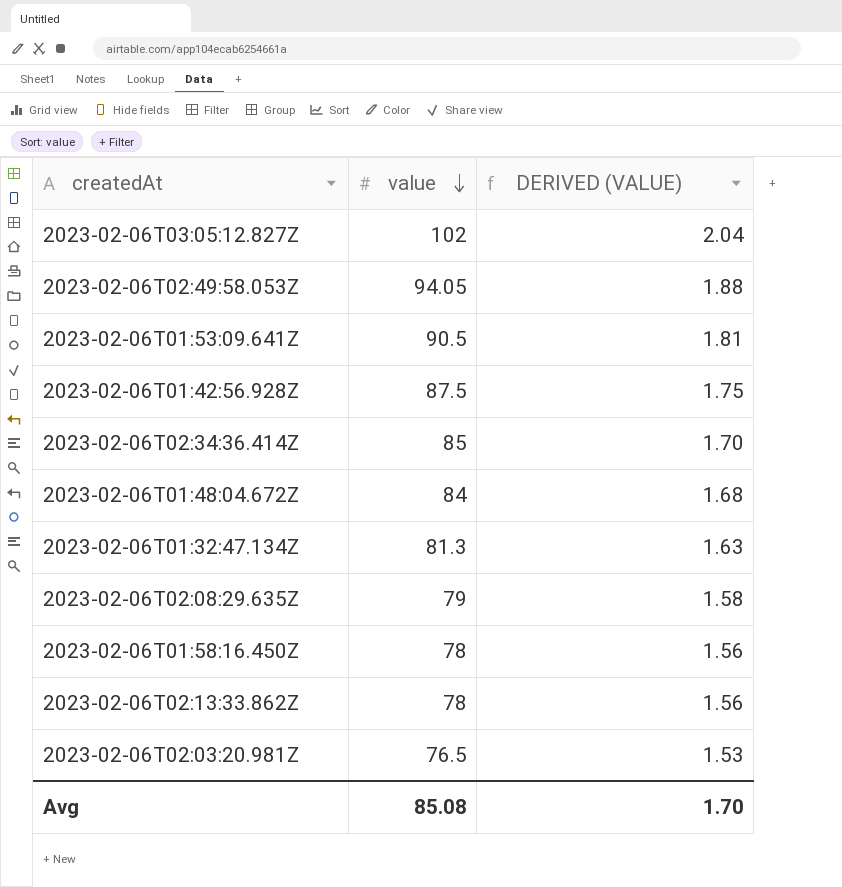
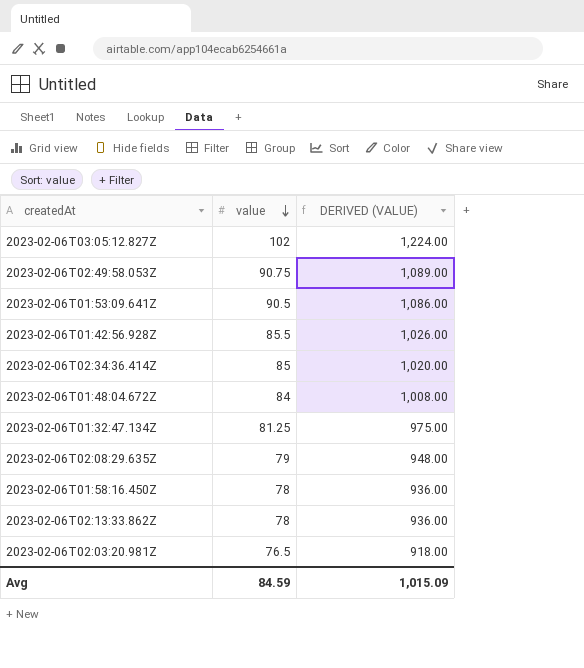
column DERIVED (VALUE) | formula: [value] * 0.02 -> [value] * 12
2023-02-06T02:49:58.053Z | value: 94.05 -> 90.75
2023-02-06T01:42:56.928Z | value: 87.5 -> 85.5
2023-02-06T01:32:47.134Z | value: 81.3 -> 81.25
Avg | value: 85.08 -> 84.59
Avg | DERIVED (VALUE): 1.70 -> 1,015.09

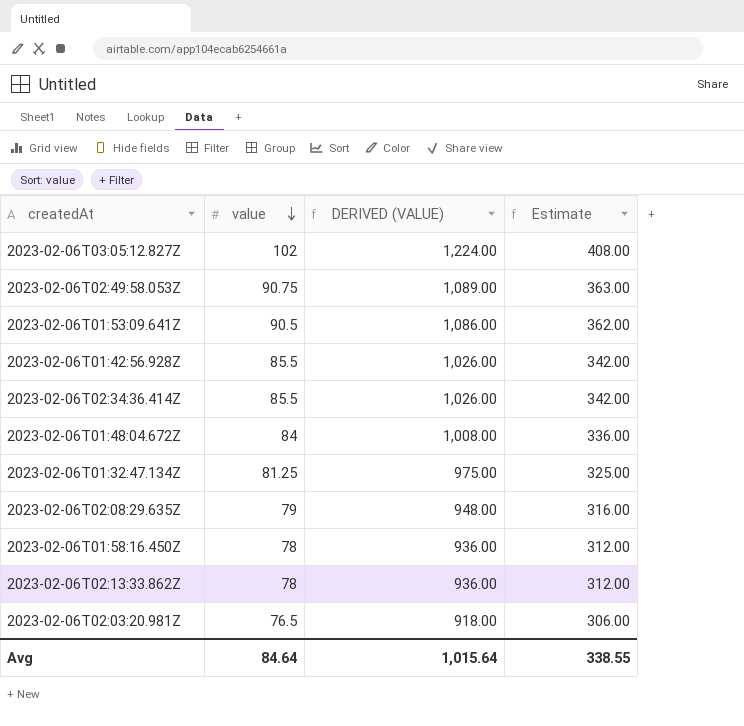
column Estimate | formula: none -> [value] * 4
2023-02-06T02:34:36.414Z | value: 85 -> 85.5
2023-02-06T02:34:36.414Z | DERIVED (VALUE): 1,020.00 -> 1,026.00
Avg | value: 84.59 -> 84.64
Avg | DERIVED (VALUE): 1,015.09 -> 1,015.64

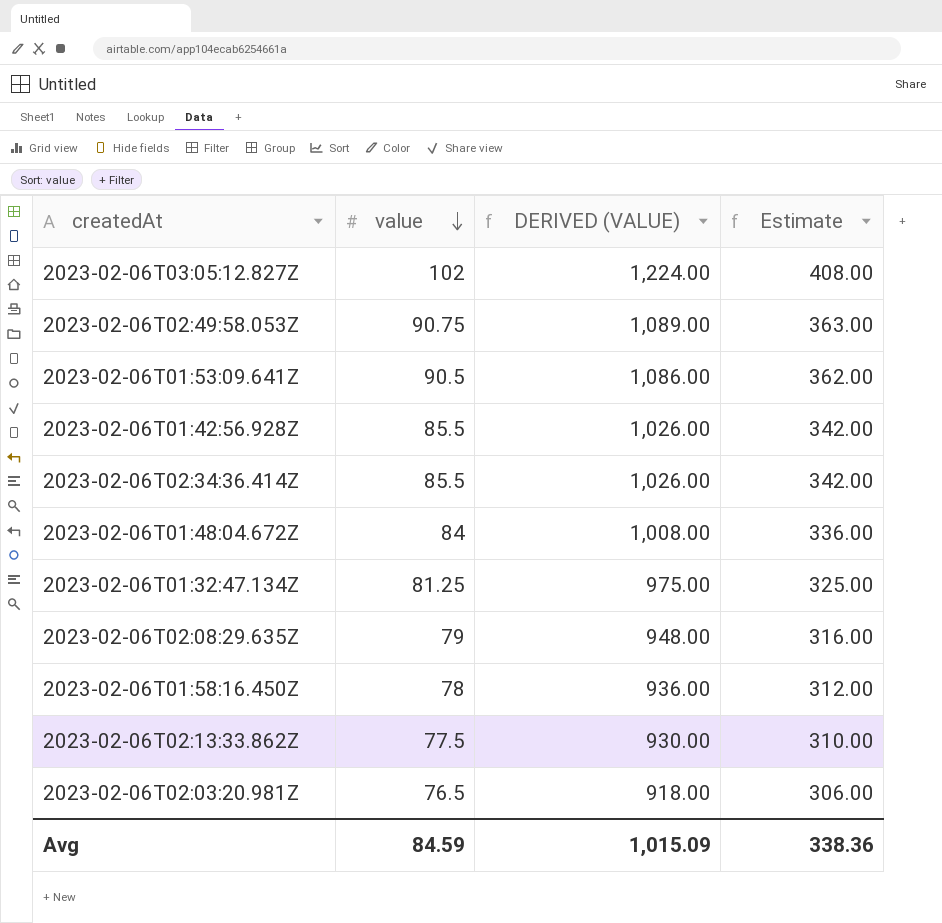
2023-02-06T02:13:33.862Z | value: 78 -> 77.5
2023-02-06T02:13:33.862Z | DERIVED (VALUE): 936.00 -> 930.00
2023-02-06T02:13:33.862Z | Estimate: 312.00 -> 310.00
Avg | value: 84.64 -> 84.59
Avg | DERIVED (VALUE): 1,015.64 -> 1,015.09
Avg | Estimate: 338.55 -> 338.36

